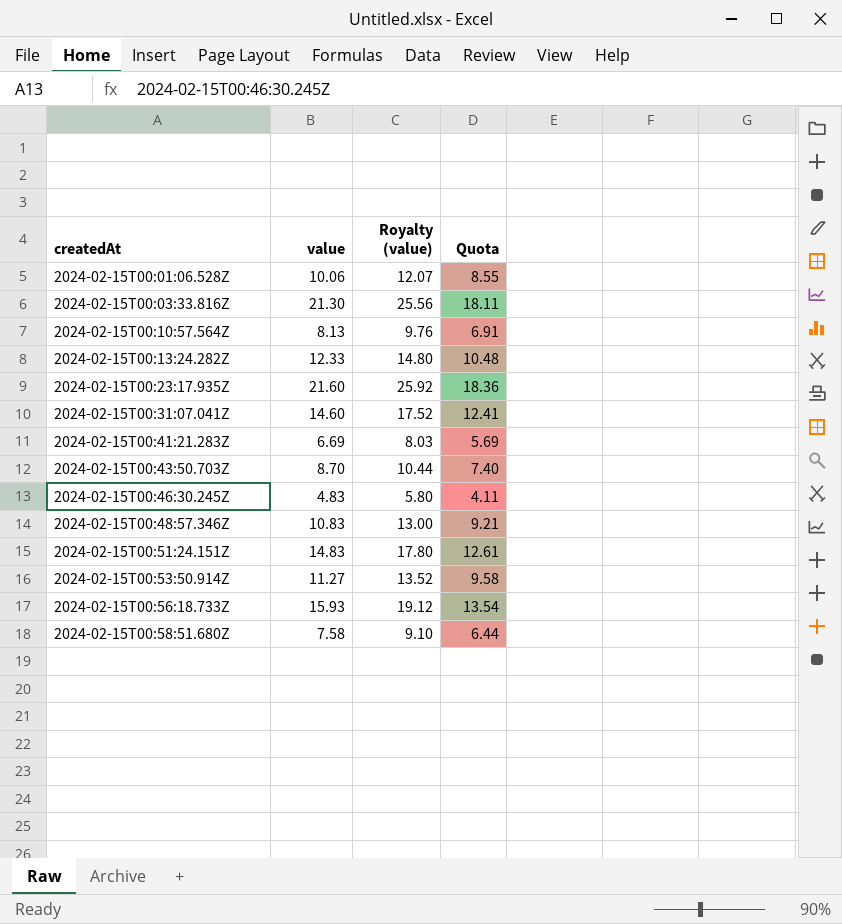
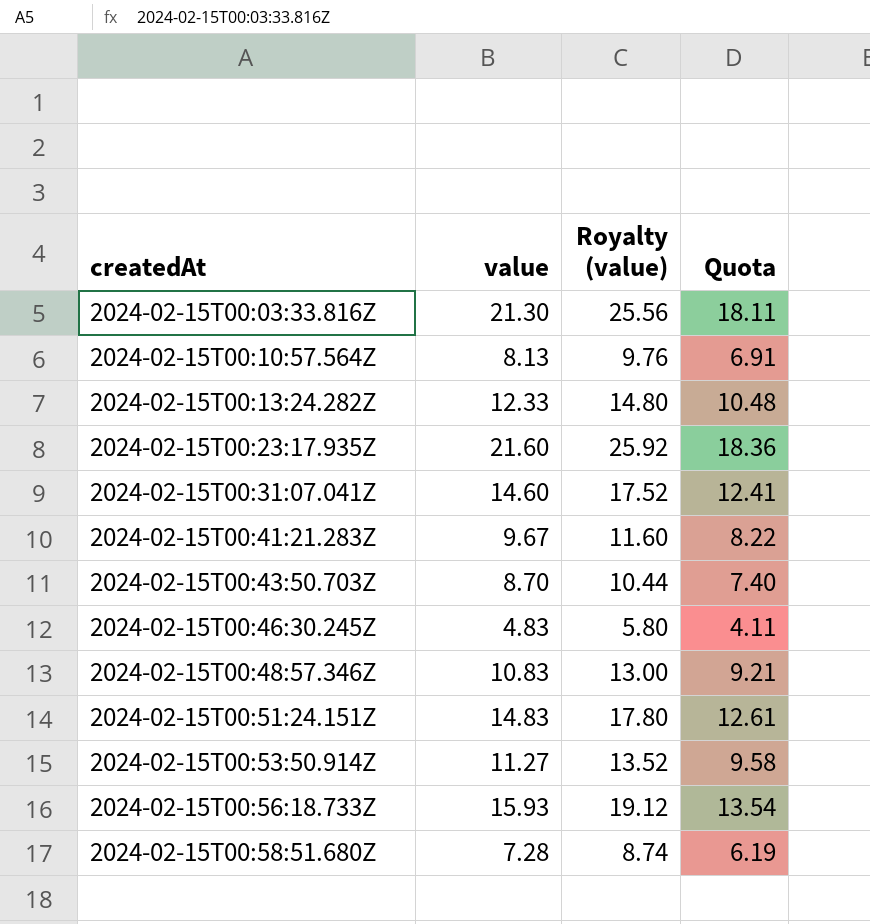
row 2024-02-15T00:01:06.528Z: 10.06 | 12.07 | 8.55 -> none
2024-02-15T00:41:21.283Z | value: 6.69 -> 9.67
2024-02-15T00:41:21.283Z | Royalty (value): 8.03 -> 11.60
2024-02-15T00:41:21.283Z | Quota: 5.69 -> 8.22
2024-02-15T00:58:51.680Z | value: 7.58 -> 7.28
2024-02-15T00:58:51.680Z | Royalty (value): 9.10 -> 8.74
2024-02-15T00:58:51.680Z | Quota: 6.44 -> 6.19

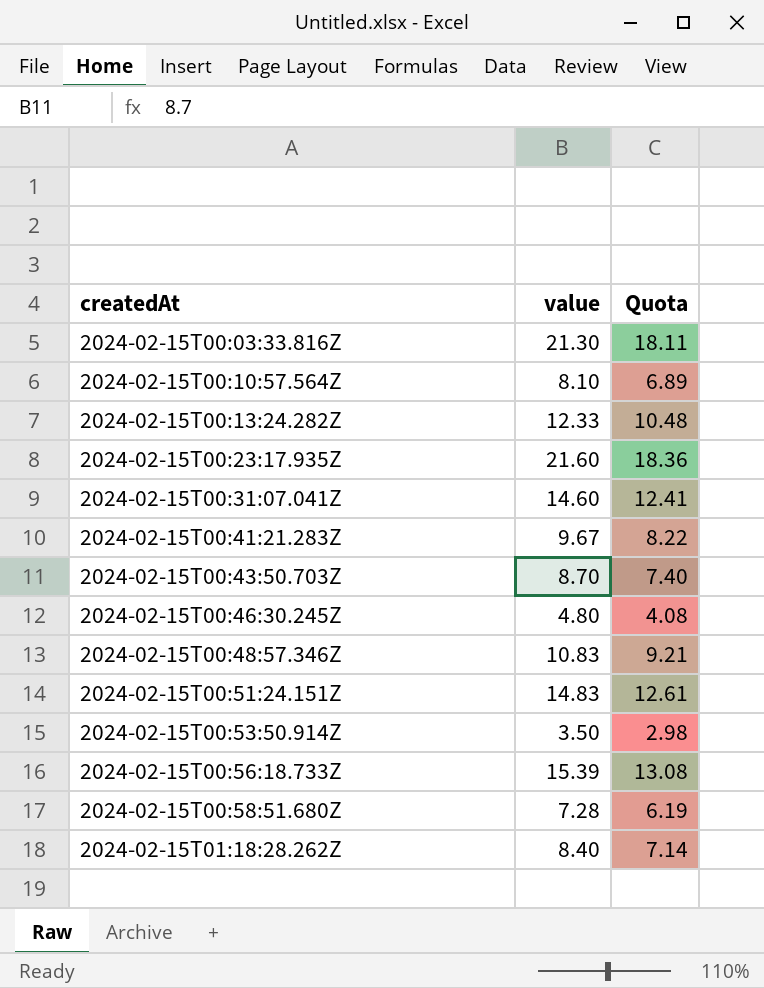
column Royalty (value) | formula: [value] * 1.2 -> none
2024-02-15T00:10:57.564Z | value: 8.13 -> 8.10
2024-02-15T00:10:57.564Z | Quota: 6.91 -> 6.89
2024-02-15T00:46:30.245Z | value: 4.83 -> 4.80
2024-02-15T00:46:30.245Z | Quota: 4.11 -> 4.08
2024-02-15T00:53:50.914Z | value: 11.27 -> 3.50
2024-02-15T00:53:50.914Z | Quota: 9.58 -> 2.98
2024-02-15T00:56:18.733Z | value: 15.93 -> 15.39
2024-02-15T00:56:18.733Z | Quota: 13.54 -> 13.08
row 2024-02-15T01:18:28.262Z: none -> 8.40 | 7.14

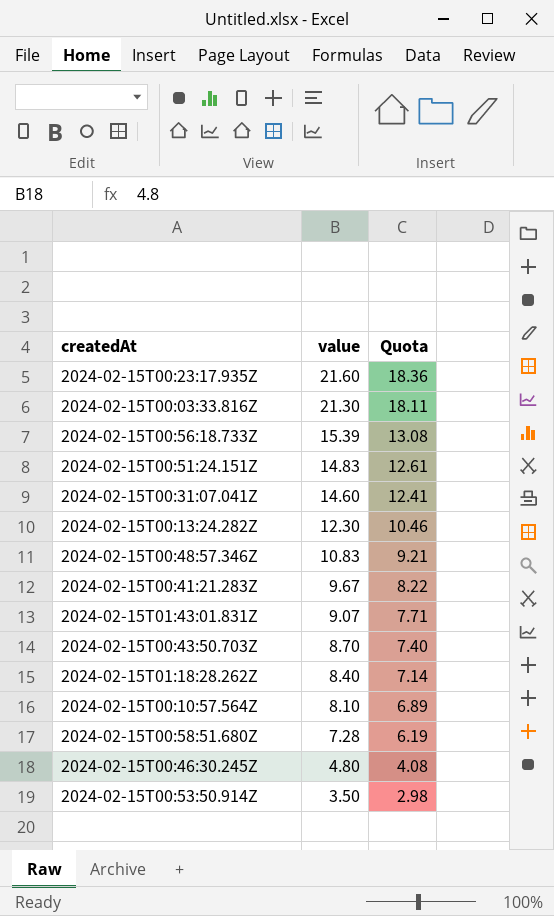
row order: createdAt ascending -> value descending
2024-02-15T00:13:24.282Z | value: 12.33 -> 12.30
2024-02-15T00:13:24.282Z | Quota: 10.48 -> 10.46
row 2024-02-15T01:43:01.831Z: none -> 9.07 | 7.71

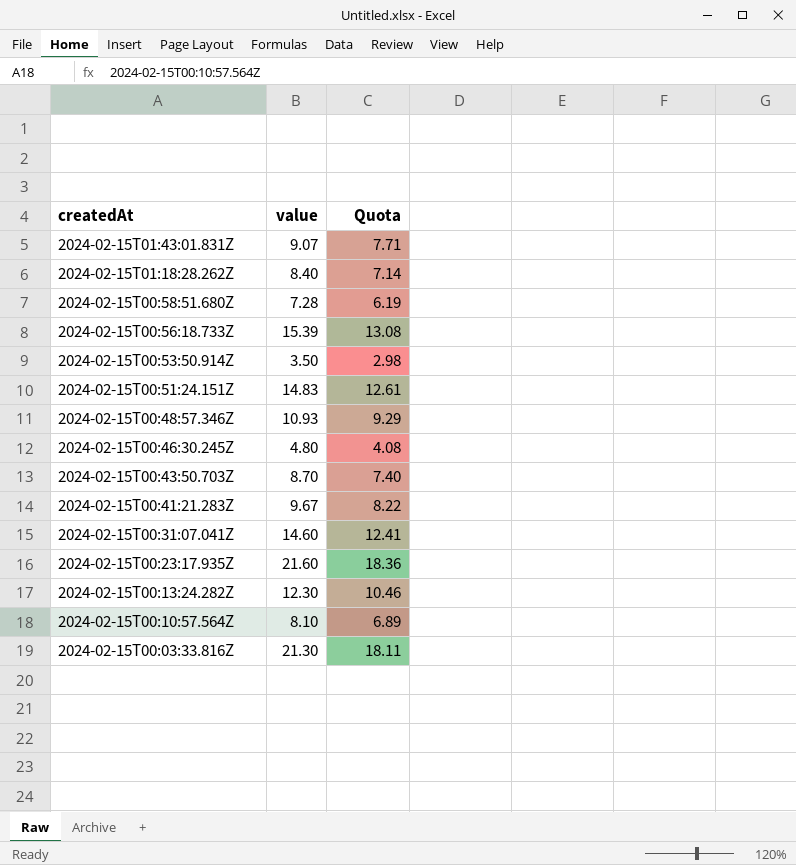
row order: value descending -> createdAt descending
2024-02-15T00:48:57.346Z | value: 10.83 -> 10.93
2024-02-15T00:48:57.346Z | Quota: 9.21 -> 9.29

